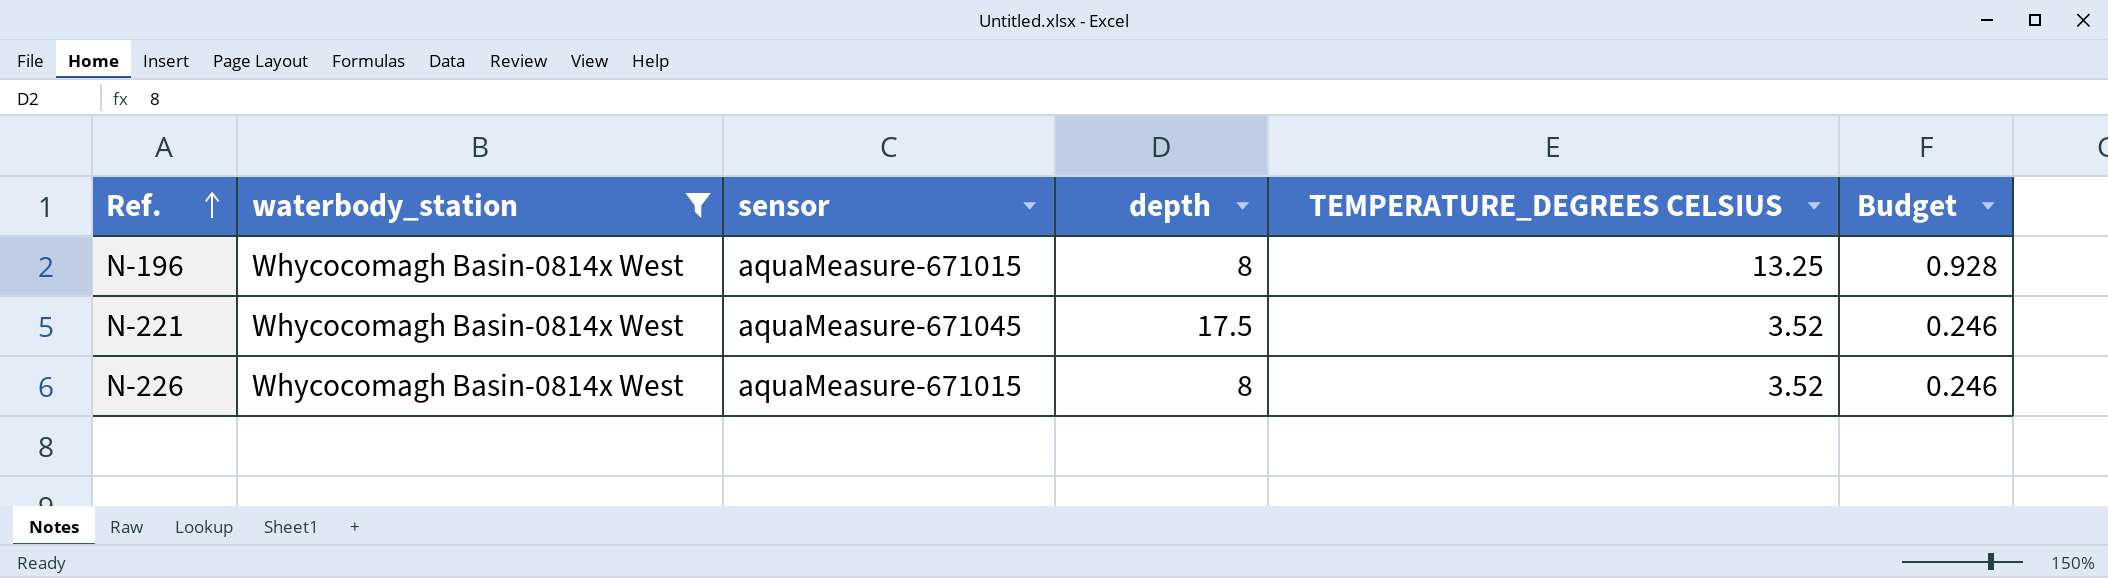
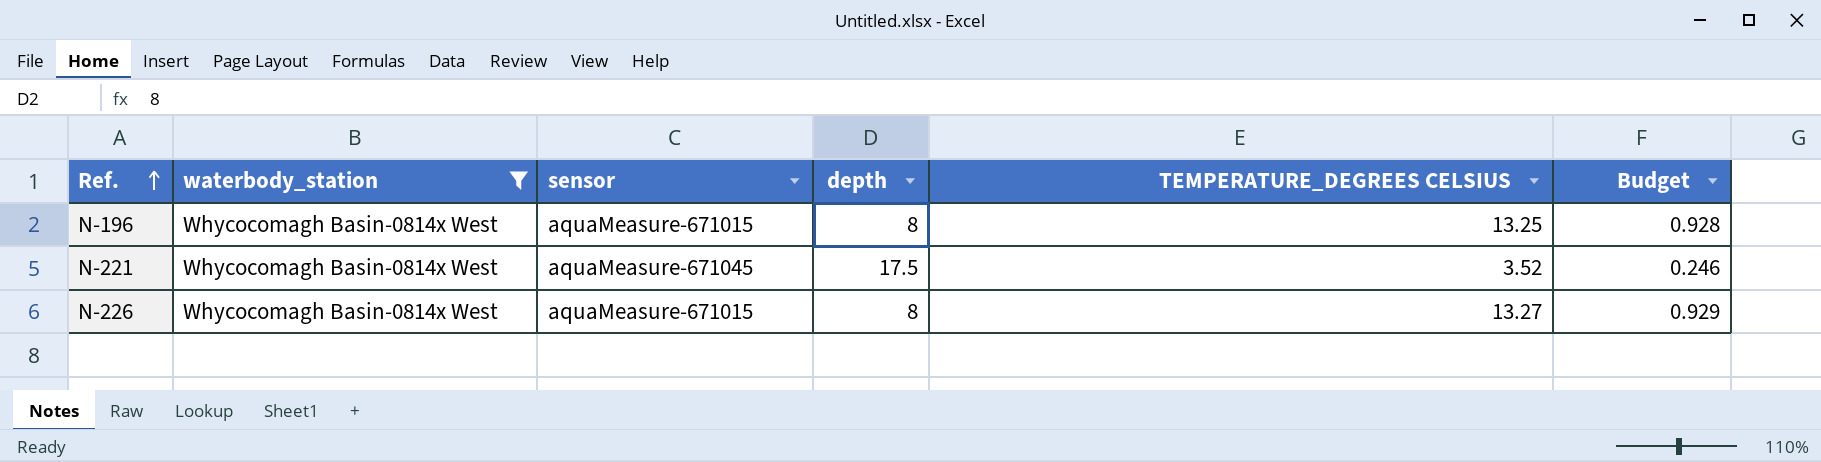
N-226 | TEMPERATURE_DEGREES CELSIUS: 3.52 -> 13.27
N-226 | Budget: 0.246 -> 0.929

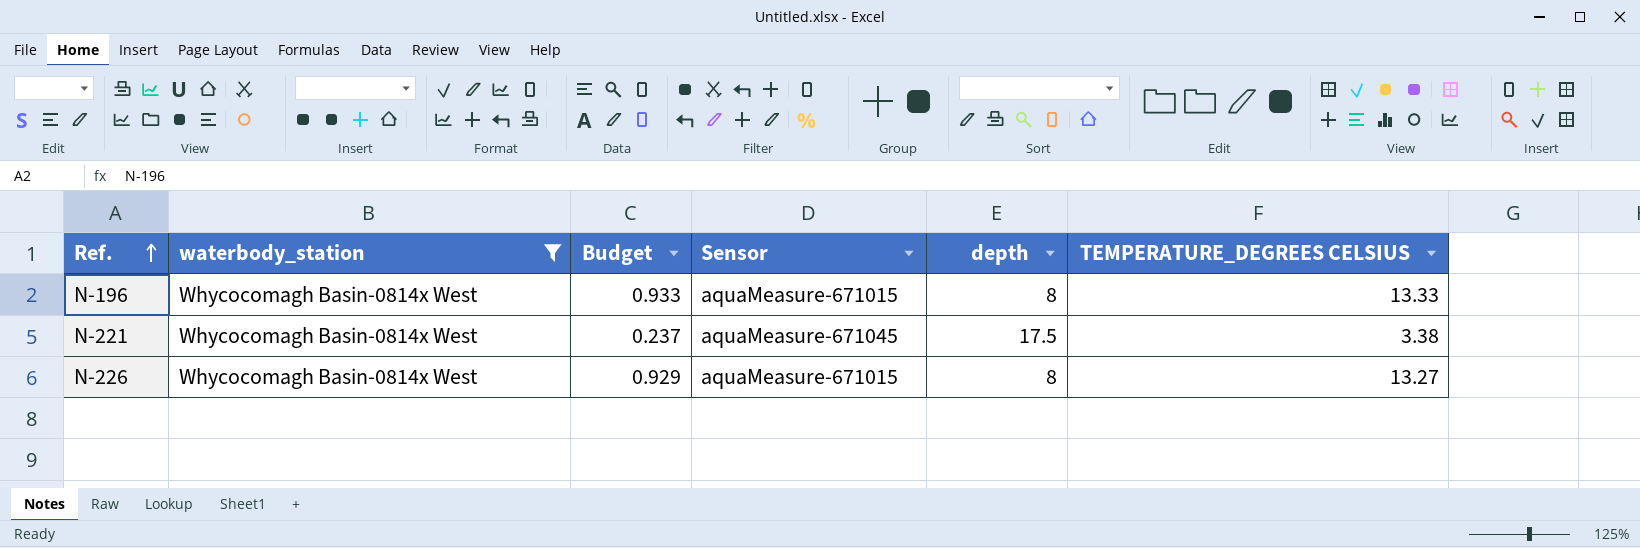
column Budget | position: 6 -> 3
column name: sensor -> Sensor
N-196 | Budget: 0.928 -> 0.933
N-196 | TEMPERATURE_DEGREES CELSIUS: 13.25 -> 13.33
N-221 | Budget: 0.246 -> 0.237
N-221 | TEMPERATURE_DEGREES CELSIUS: 3.52 -> 3.38

